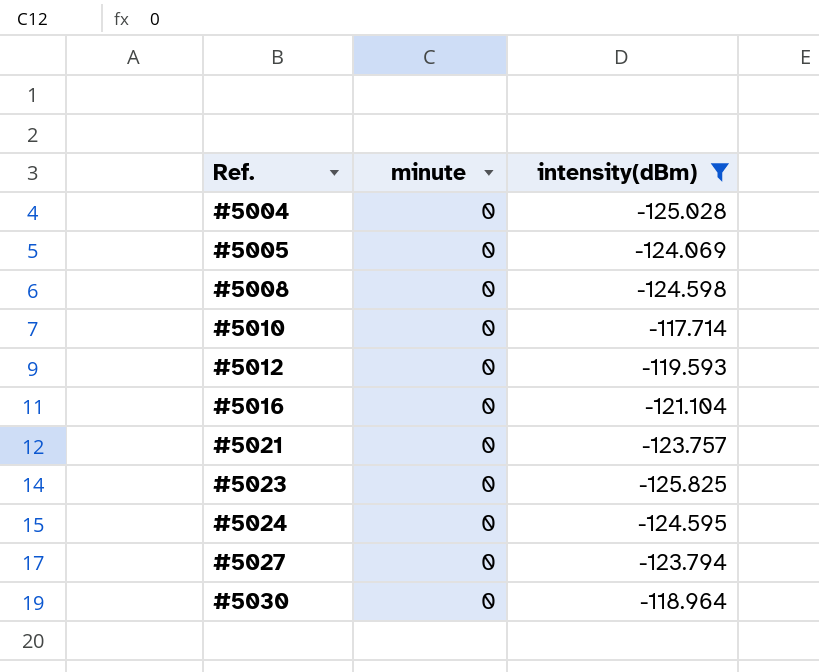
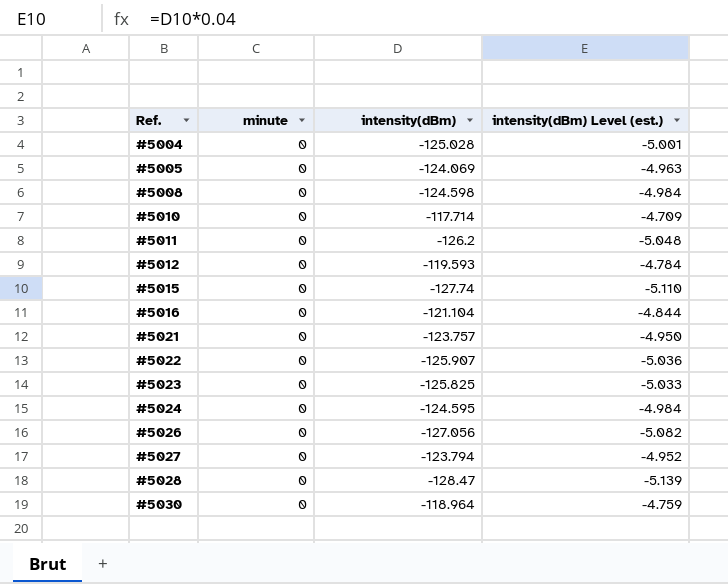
filter: intensity(dBm) >= -125.825 -> none
column intensity(dBm) Level (est.) | formula: none -> [intensity(dBm)] * 0.04

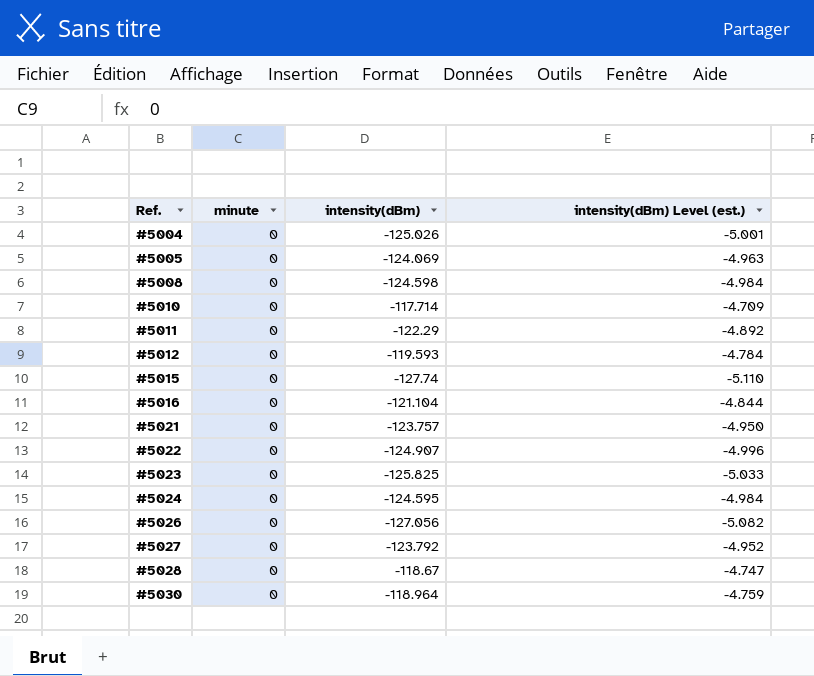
#5004 | intensity(dBm): -125.028 -> -125.026
#5011 | intensity(dBm): -126.2 -> -122.29
#5011 | intensity(dBm) Level (est.): -5.048 -> -4.892
#5022 | intensity(dBm): -125.907 -> -124.907
#5022 | intensity(dBm) Level (est.): -5.036 -> -4.996
#5027 | intensity(dBm): -123.794 -> -123.792
#5028 | intensity(dBm): -128.47 -> -118.67
#5028 | intensity(dBm) Level (est.): -5.139 -> -4.747

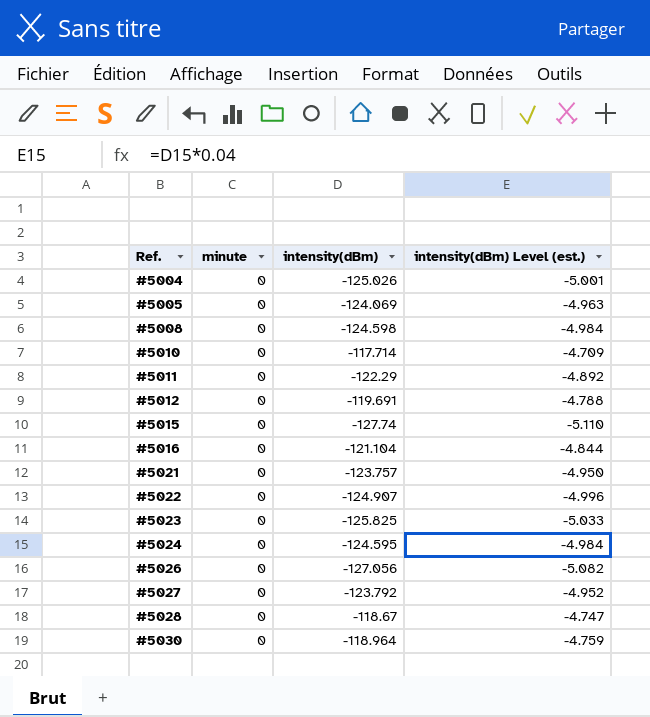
#5012 | intensity(dBm): -119.593 -> -119.691
#5012 | intensity(dBm) Level (est.): -4.784 -> -4.788

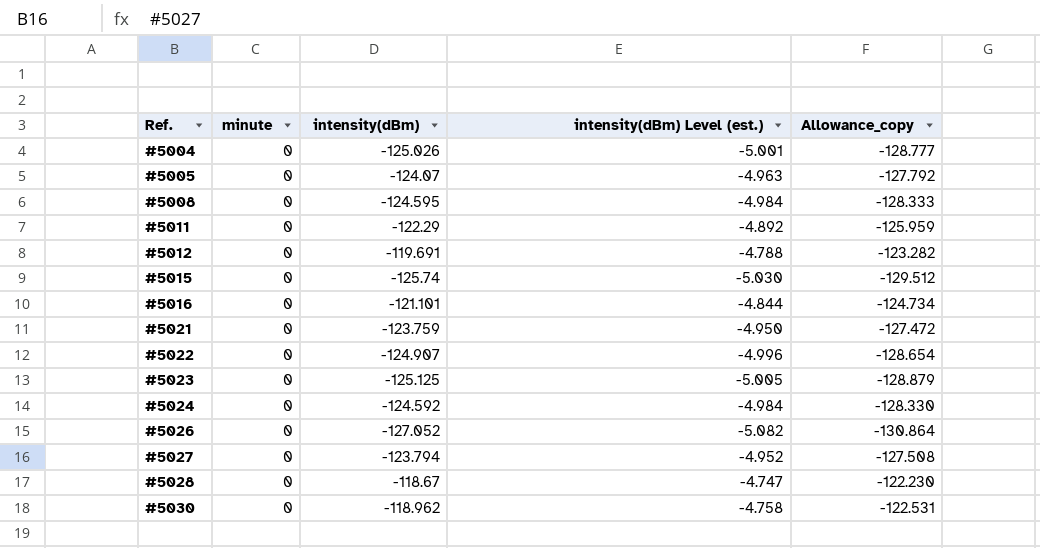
column Allowance_copy | formula: none -> [intensity(dBm)] * 1.03
row #5010: 0 | -117.714 | -4.709 -> none
#5005 | intensity(dBm): -124.069 -> -124.07
#5008 | intensity(dBm): -124.598 -> -124.595
#5015 | intensity(dBm): -127.74 -> -125.74
#5015 | intensity(dBm) Level (est.): -5.110 -> -5.030
#5016 | intensity(dBm): -121.104 -> -121.101
#5021 | intensity(dBm): -123.757 -> -123.759
#5023 | intensity(dBm): -125.825 -> -125.125
#5023 | intensity(dBm) Level (est.): -5.033 -> -5.005
#5024 | intensity(dBm): -124.595 -> -124.592
#5026 | intensity(dBm): -127.056 -> -127.052
#5027 | intensity(dBm): -123.792 -> -123.794
#5030 | intensity(dBm): -118.964 -> -118.962
#5030 | intensity(dBm) Level (est.): -4.759 -> -4.758

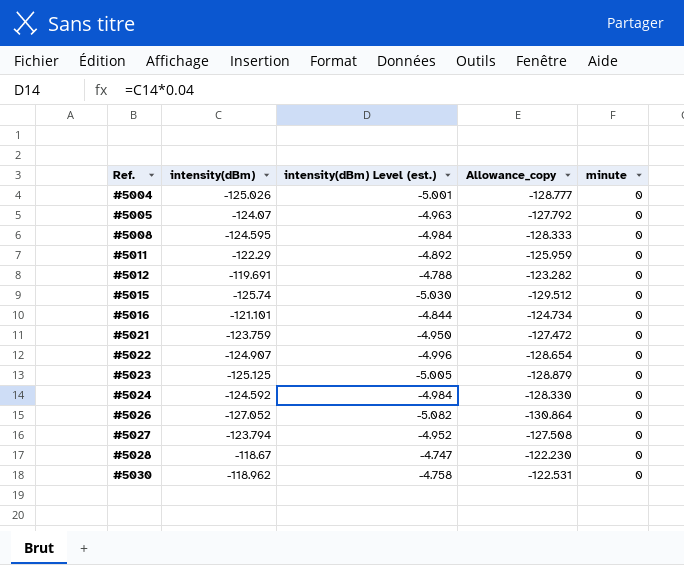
column minute | position: 2 -> 5

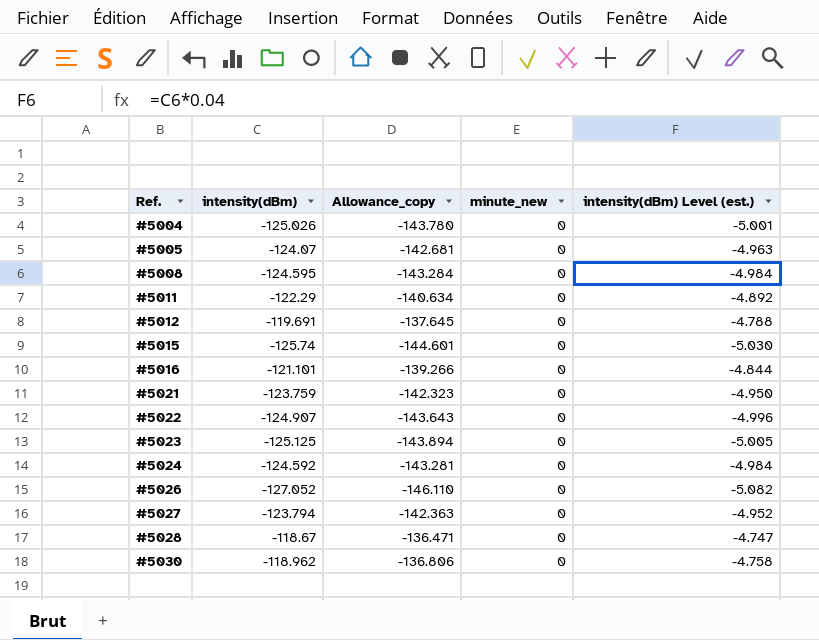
column Allowance_copy | formula: [intensity(dBm)] * 1.03 -> [intensity(dBm)] * 1.15
column name: minute -> minute_new
column intensity(dBm) Level (est.) | position: 3 -> 5

